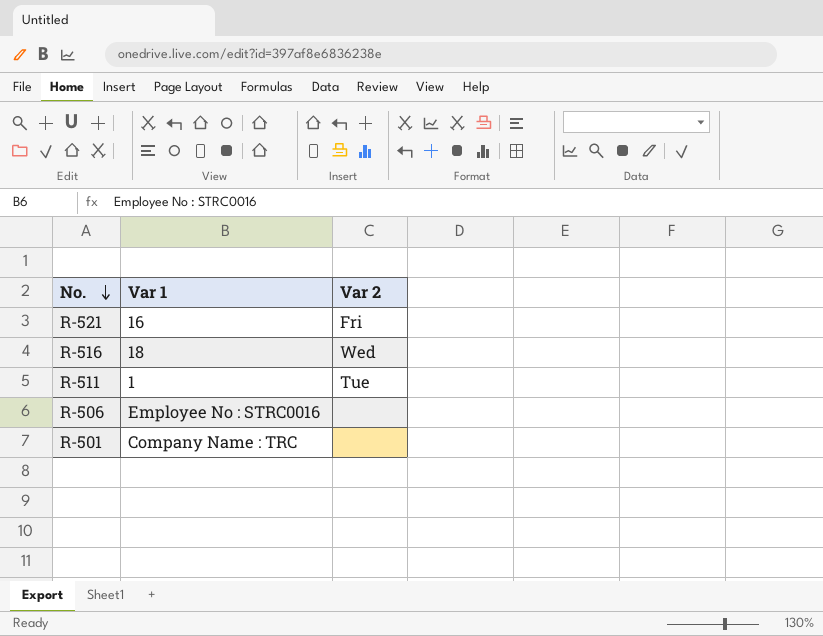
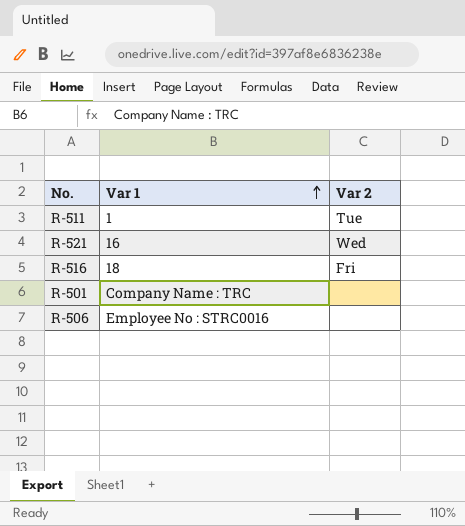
row order: No. descending -> Var 1 ascending
R-521 | Var 2: Fri -> Wed
R-516 | Var 2: Wed -> Fri

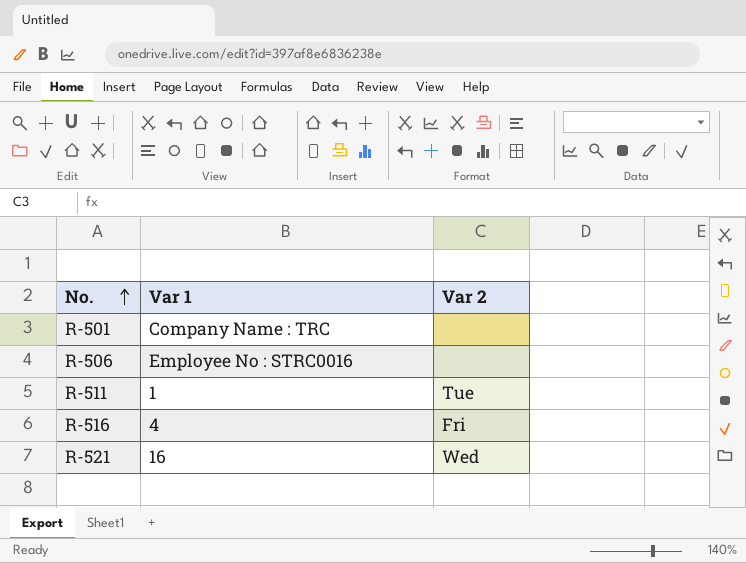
row order: Var 1 ascending -> No. ascending
R-516 | Var 1: 18 -> 4

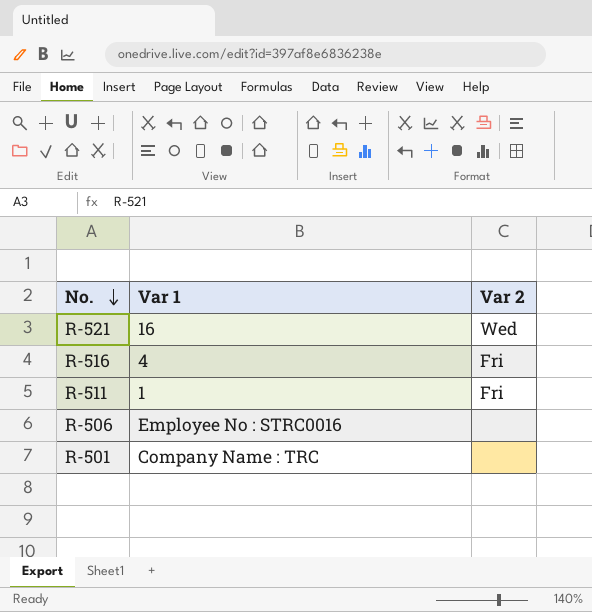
row order: No. ascending -> No. descending
R-511 | Var 2: Tue -> Fri

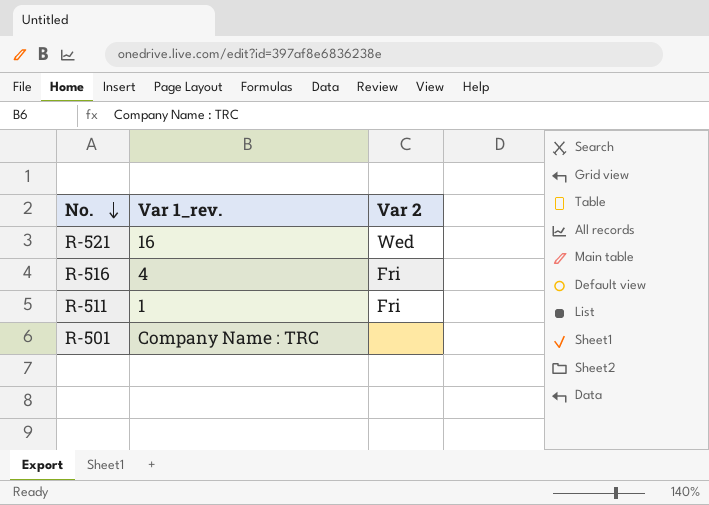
column name: Var 1 -> Var 1_rev.
row R-506: Employee No : STRC0016 | none -> none

